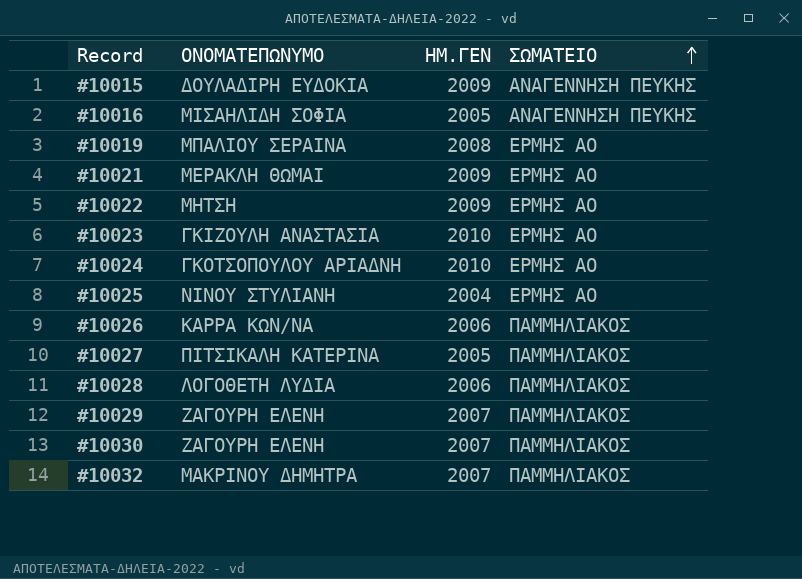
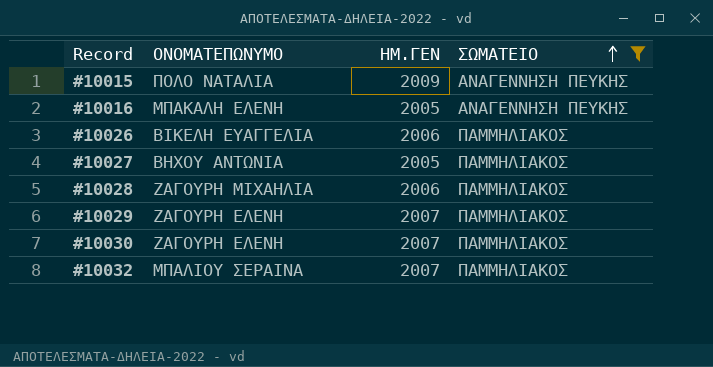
filter: none -> ΣΩΜΑΤΕΙΟ != ΕΡΜΗΣ ΑΟ
#10015 | ΟΝΟΜΑΤΕΠΩΝΥΜΟ: ΔΟΥΛΑΔΙΡΗ ΕΥΔΟΚΙΑ -> ΠΟΛΟ ΝΑΤΑΛΙΑ
#10016 | ΟΝΟΜΑΤΕΠΩΝΥΜΟ: ΜΙΣΑΗΛΙΔΗ ΣΟΦΙΑ -> ΜΠΑΚΑΛΗ ΕΛΕΝΗ
#10026 | ΟΝΟΜΑΤΕΠΩΝΥΜΟ: ΚΑΡΡΑ ΚΩΝ/ΝΑ -> ΒΙΚΕΛΗ ΕΥΑΓΓΕΛΙΑ
#10027 | ΟΝΟΜΑΤΕΠΩΝΥΜΟ: ΠΙΤΣΙΚΑΛΗ ΚΑΤΕΡΙΝΑ -> ΒΗΧΟΥ ΑΝΤΩΝΙΑ
#10028 | ΟΝΟΜΑΤΕΠΩΝΥΜΟ: ΛΟΓΟΘΕΤΗ ΛΥΔΙΑ -> ΖΑΓΟΥΡΗ ΜΙΧΑΗΛΙΑ
#10032 | ΟΝΟΜΑΤΕΠΩΝΥΜΟ: ΜΑΚΡΙΝΟΥ ΔΗΜΗΤΡΑ -> ΜΠΑΛΙΟΥ ΣΕΡΑΙΝΑ

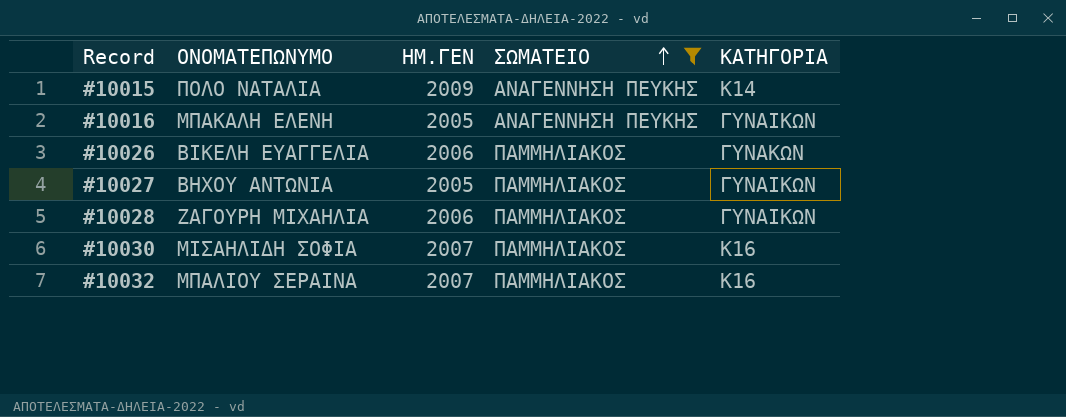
column ΚΑΤΗΓΟΡΙΑ | position: none -> 5
row #10029: ΖΑΓΟΥΡΗ ΕΛΕΝΗ | 2007 | ΠΑΜΜΗΛΙΑΚΟΣ -> none
#10030 | ΟΝΟΜΑΤΕΠΩΝΥΜΟ: ΖΑΓΟΥΡΗ ΕΛΕΝΗ -> ΜΙΣΑΗΛΙΔΗ ΣΟΦΙΑ

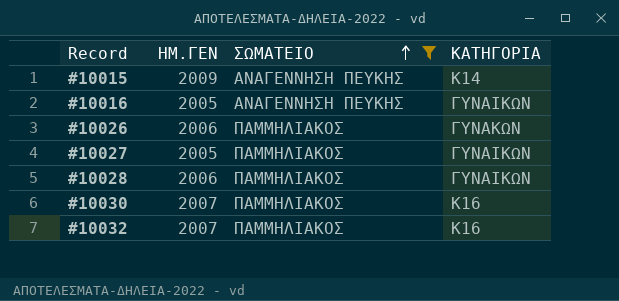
column ΟΝΟΜΑΤΕΠΩΝΥΜΟ | position: 2 -> none

